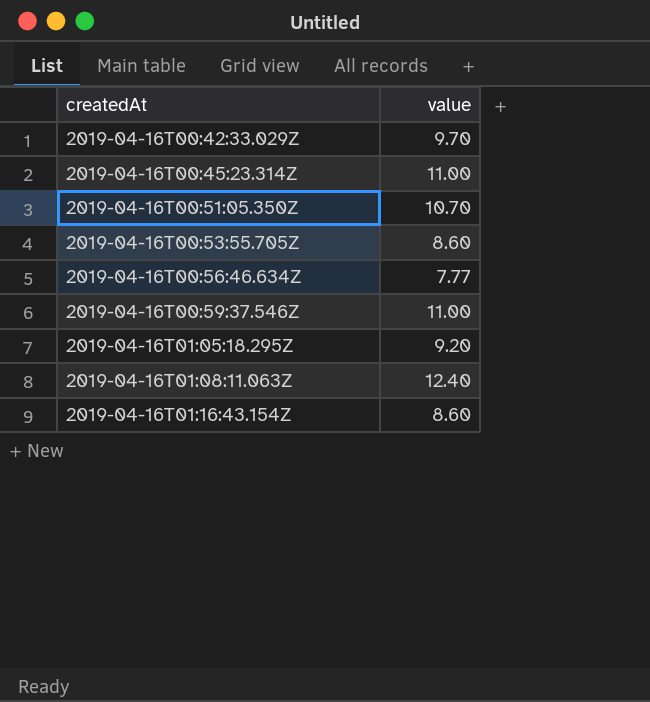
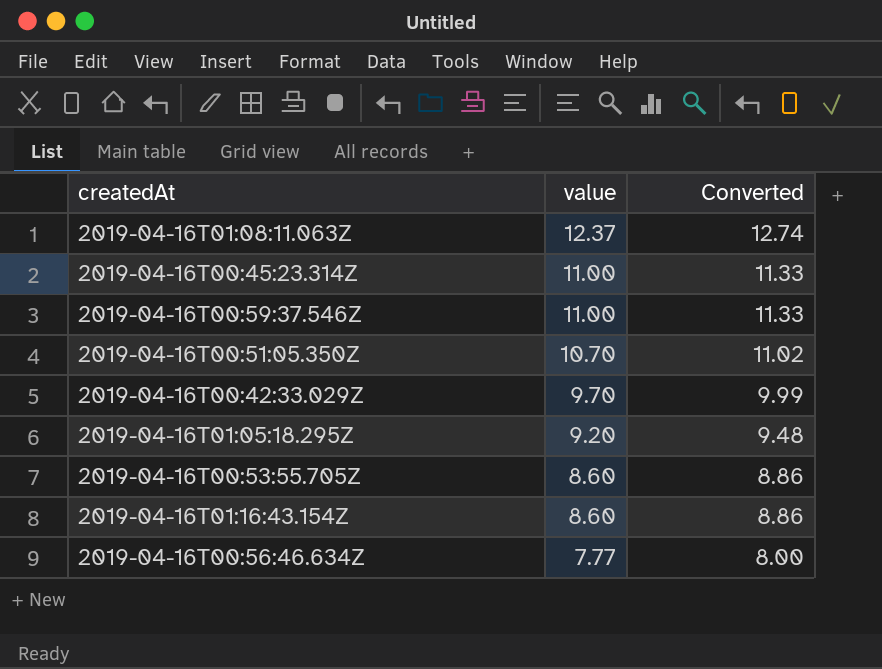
row order: createdAt ascending -> value descending
column Converted | formula: none -> [value] * 1.03
2019-04-16T01:08:11.063Z | value: 12.40 -> 12.37

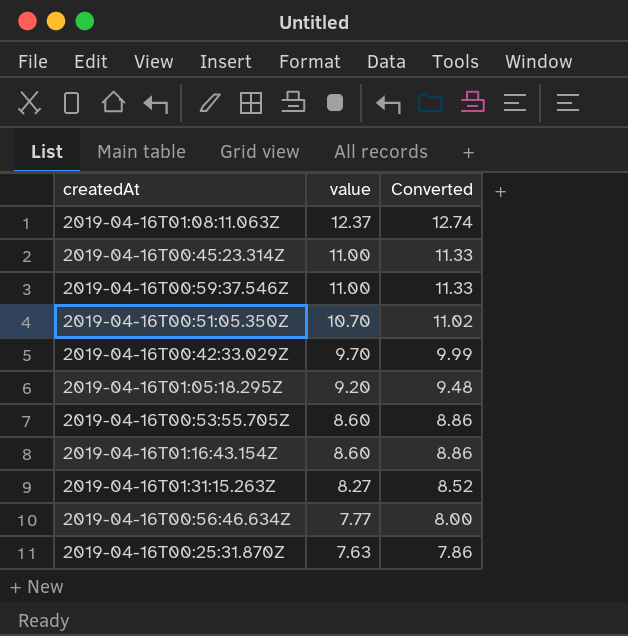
row 2019-04-16T01:31:15.263Z: none -> 8.27 | 8.52
row 2019-04-16T00:25:31.870Z: none -> 7.63 | 7.86

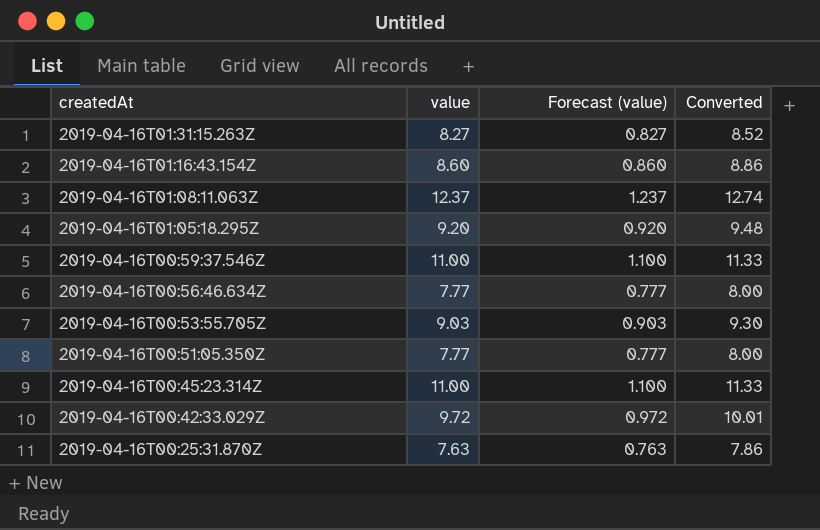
row order: value descending -> createdAt descending
column Forecast (value) | formula: none -> [value] * 0.1
2019-04-16T00:53:55.705Z | value: 8.60 -> 9.03
2019-04-16T00:53:55.705Z | Converted: 8.86 -> 9.30
2019-04-16T00:51:05.350Z | value: 10.70 -> 7.77
2019-04-16T00:51:05.350Z | Converted: 11.02 -> 8.00
2019-04-16T00:42:33.029Z | value: 9.70 -> 9.72
2019-04-16T00:42:33.029Z | Converted: 9.99 -> 10.01

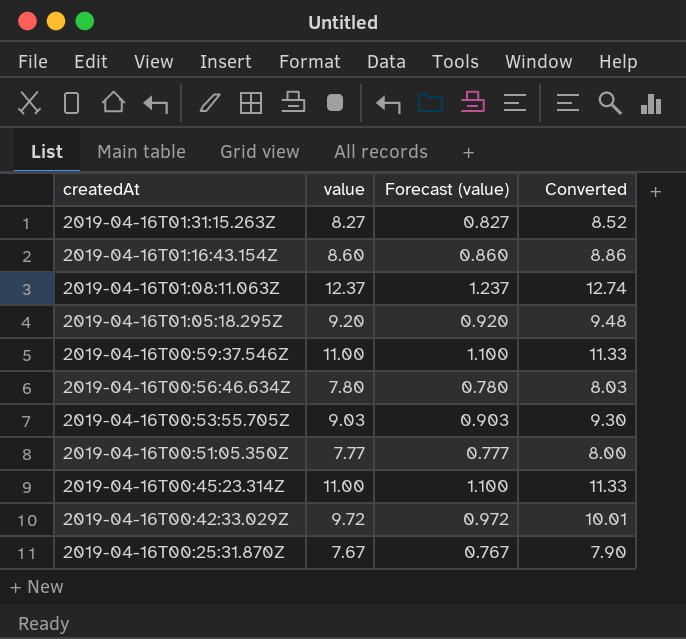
2019-04-16T00:56:46.634Z | value: 7.77 -> 7.80
2019-04-16T00:56:46.634Z | Forecast (value): 0.777 -> 0.780
2019-04-16T00:56:46.634Z | Converted: 8.00 -> 8.03
2019-04-16T00:25:31.870Z | value: 7.63 -> 7.67
2019-04-16T00:25:31.870Z | Forecast (value): 0.763 -> 0.767
2019-04-16T00:25:31.870Z | Converted: 7.86 -> 7.90

